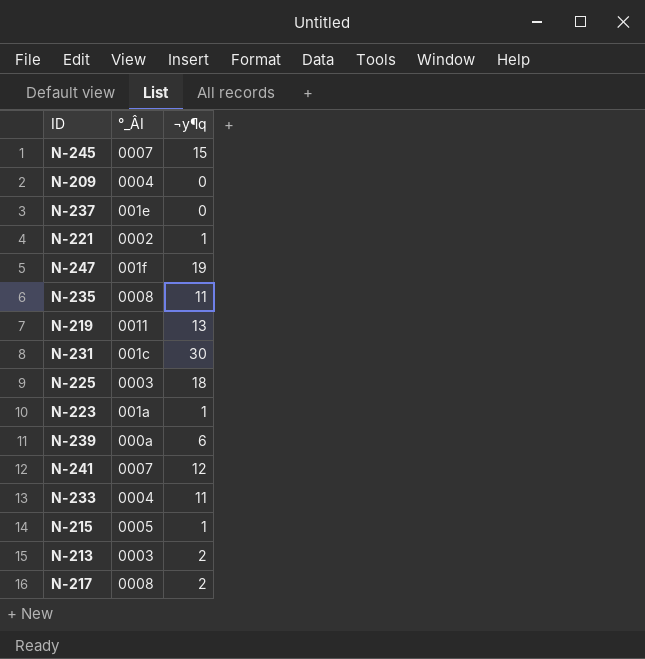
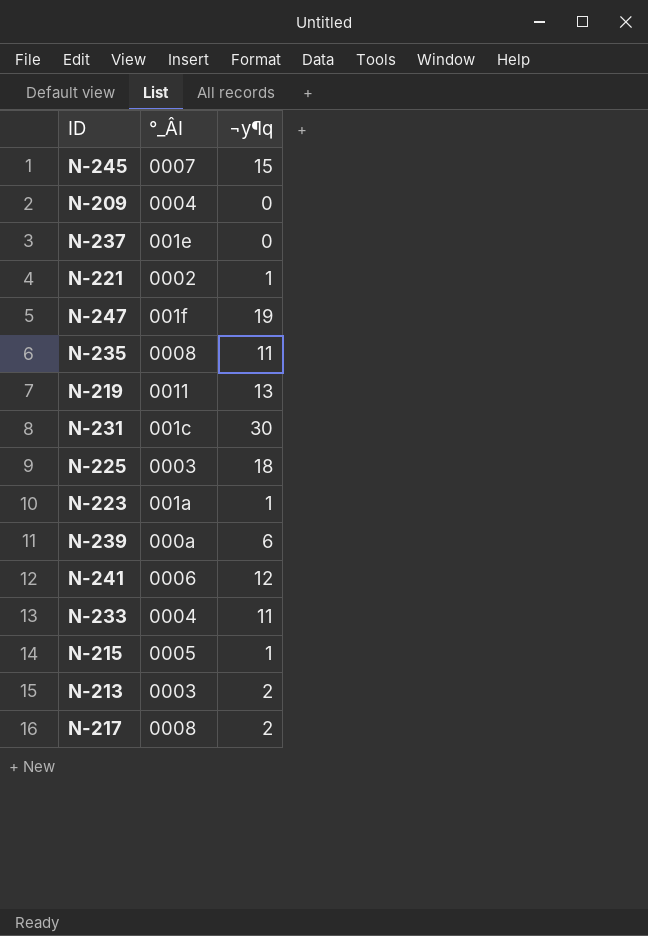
N-241 | °_ÂI: 0007 -> 0006

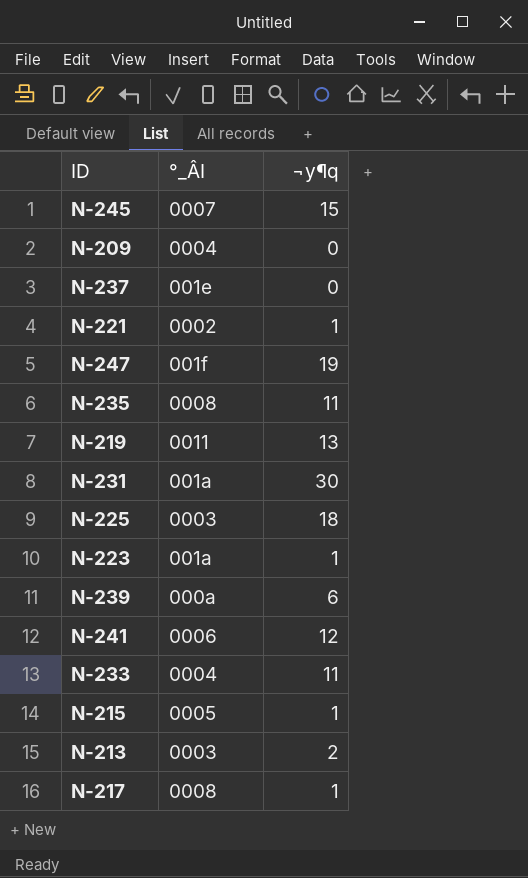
N-231 | °_ÂI: 001c -> 001a
N-217 | ¬y¶q: 2 -> 1

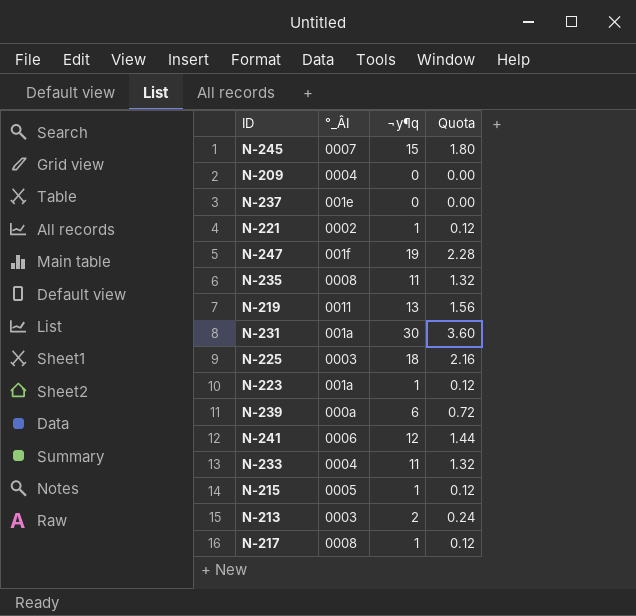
column Quota | formula: none -> [¬y¶q] * 0.12

